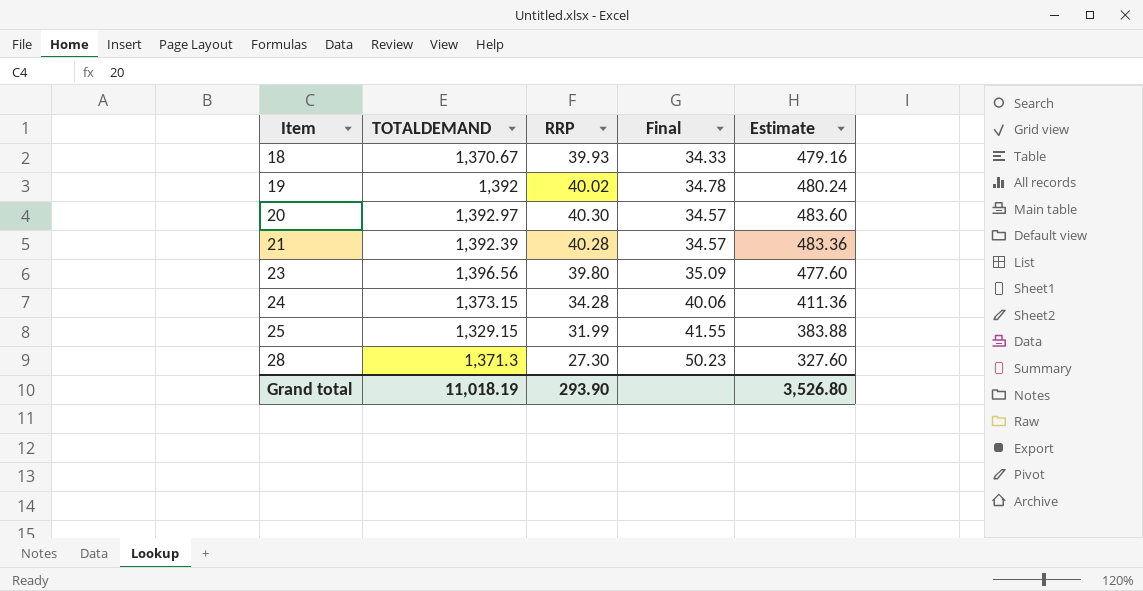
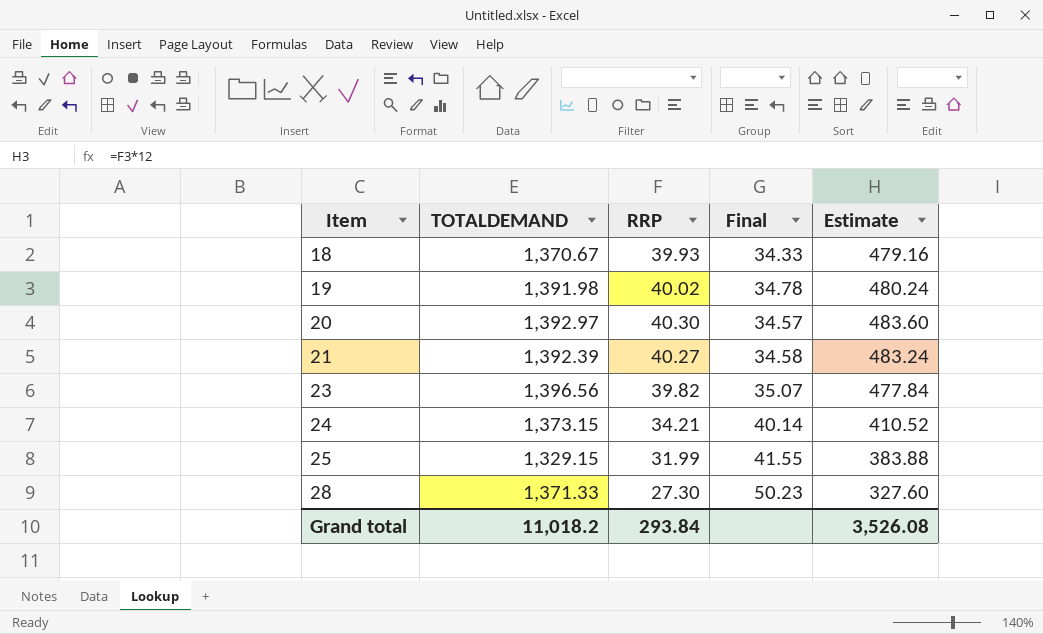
19 | TOTALDEMAND: 1,392 -> 1,391.98
21 | RRP: 40.28 -> 40.27
21 | Final: 34.57 -> 34.58
21 | Estimate: 483.36 -> 483.24
23 | RRP: 39.80 -> 39.82
23 | Final: 35.09 -> 35.07
23 | Estimate: 477.60 -> 477.84
24 | RRP: 34.28 -> 34.21
24 | Final: 40.06 -> 40.14
24 | Estimate: 411.36 -> 410.52
28 | TOTALDEMAND: 1,371.3 -> 1,371.33
Grand total | TOTALDEMAND: 11,018.19 -> 11,018.2
Grand total | RRP: 293.90 -> 293.84
Grand total | Estimate: 3,526.80 -> 3,526.08

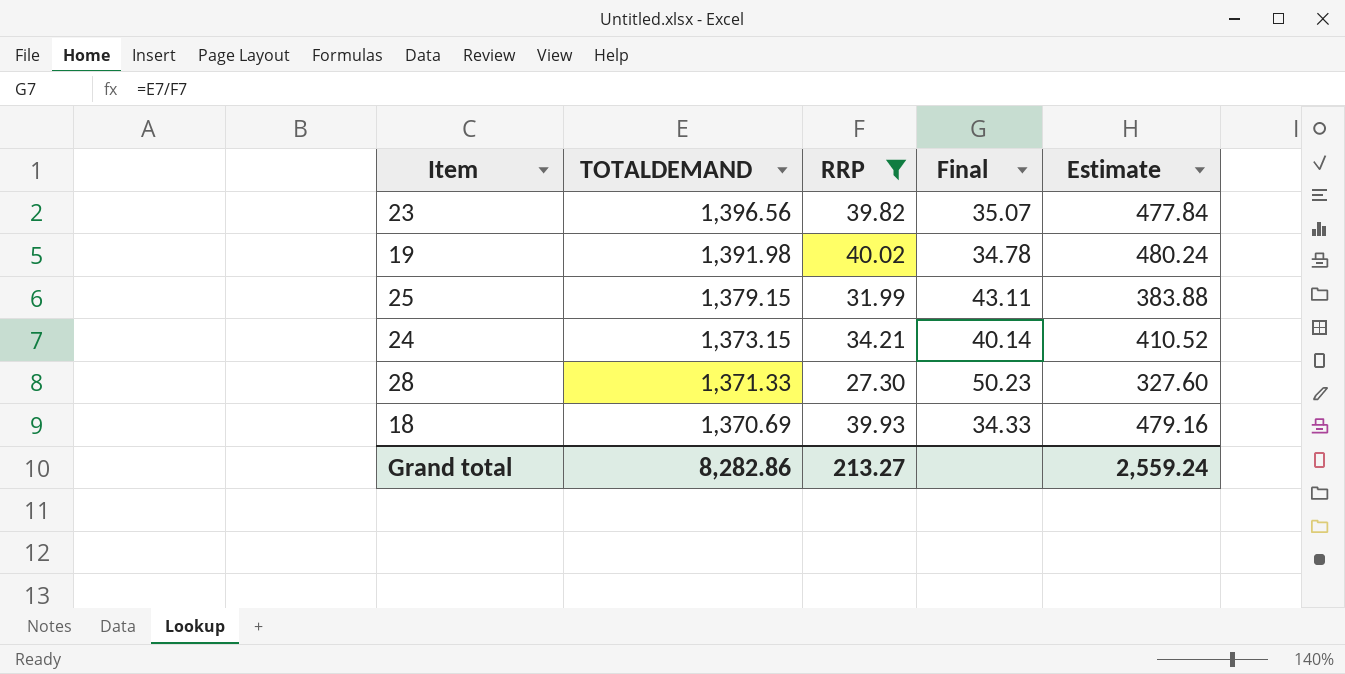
filter: none -> RRP <= 40.02
row order: Item ascending -> TOTALDEMAND descending
25 | TOTALDEMAND: 1,329.15 -> 1,379.15
25 | Final: 41.55 -> 43.11
18 | TOTALDEMAND: 1,370.67 -> 1,370.69
Grand total | TOTALDEMAND: 11,018.2 -> 8,282.86
Grand total | RRP: 293.84 -> 213.27
Grand total | Estimate: 3,526.08 -> 2,559.24

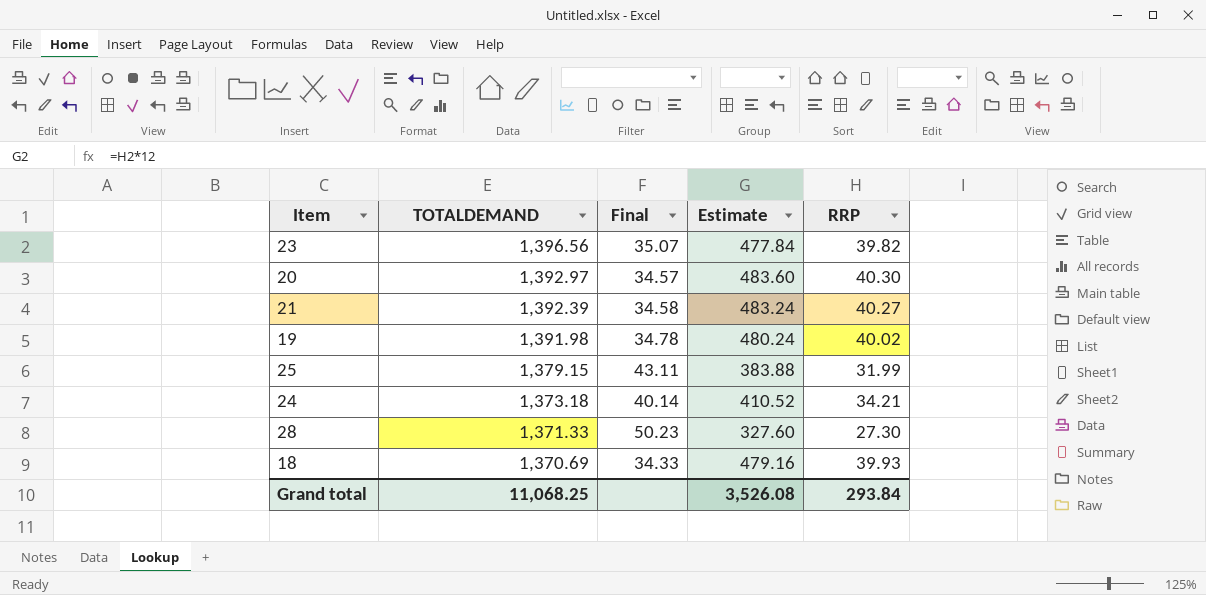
filter: RRP <= 40.02 -> none
column RRP | position: 3 -> 5
24 | TOTALDEMAND: 1,373.15 -> 1,373.18
Grand total | TOTALDEMAND: 8,282.86 -> 11,068.25
Grand total | Estimate: 2,559.24 -> 3,526.08
Grand total | RRP: 213.27 -> 293.84

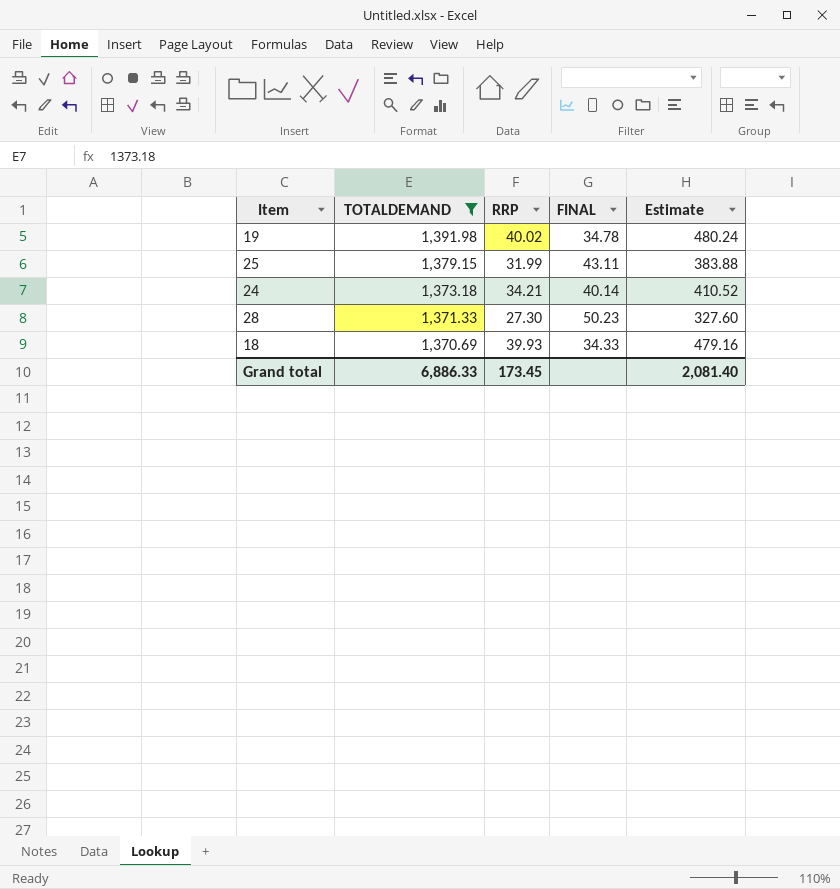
filter: none -> TOTALDEMAND <= 1,391.98
column RRP | position: 5 -> 3
column name: Final -> FINAL
Grand total | TOTALDEMAND: 11,068.25 -> 6,886.33
Grand total | RRP: 293.84 -> 173.45
Grand total | Estimate: 3,526.08 -> 2,081.40

